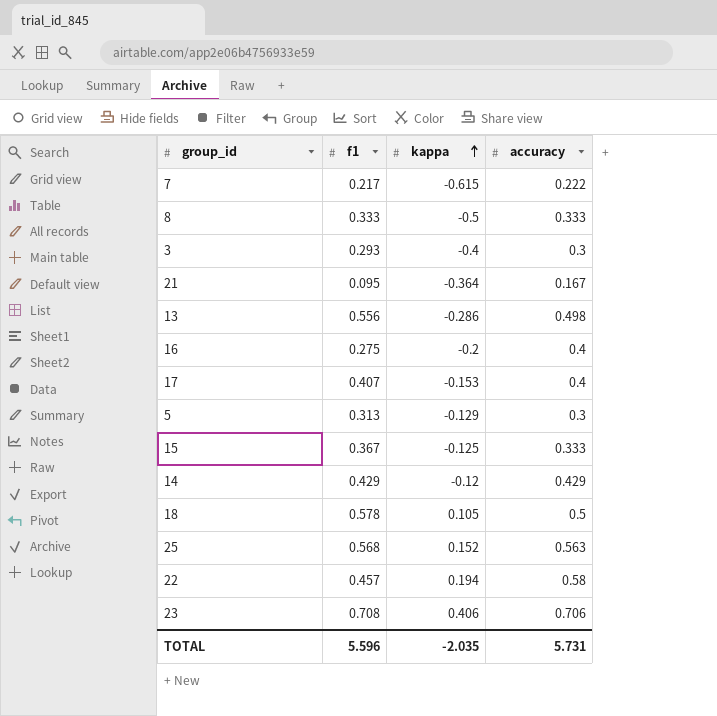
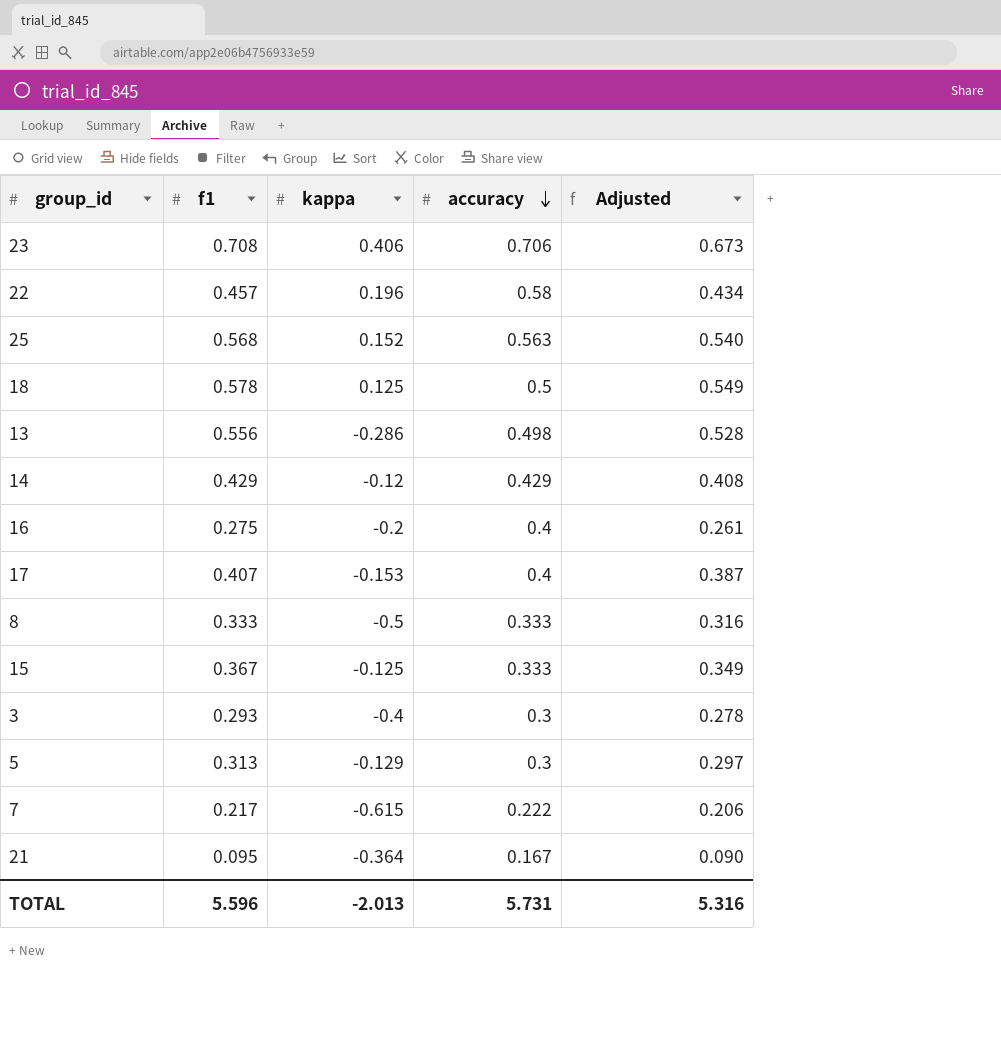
row order: kappa ascending -> accuracy descending
column Adjusted | formula: none -> [f1] * 0.95
22 | kappa: 0.194 -> 0.196
18 | kappa: 0.105 -> 0.125
TOTAL | kappa: -2.035 -> -2.013

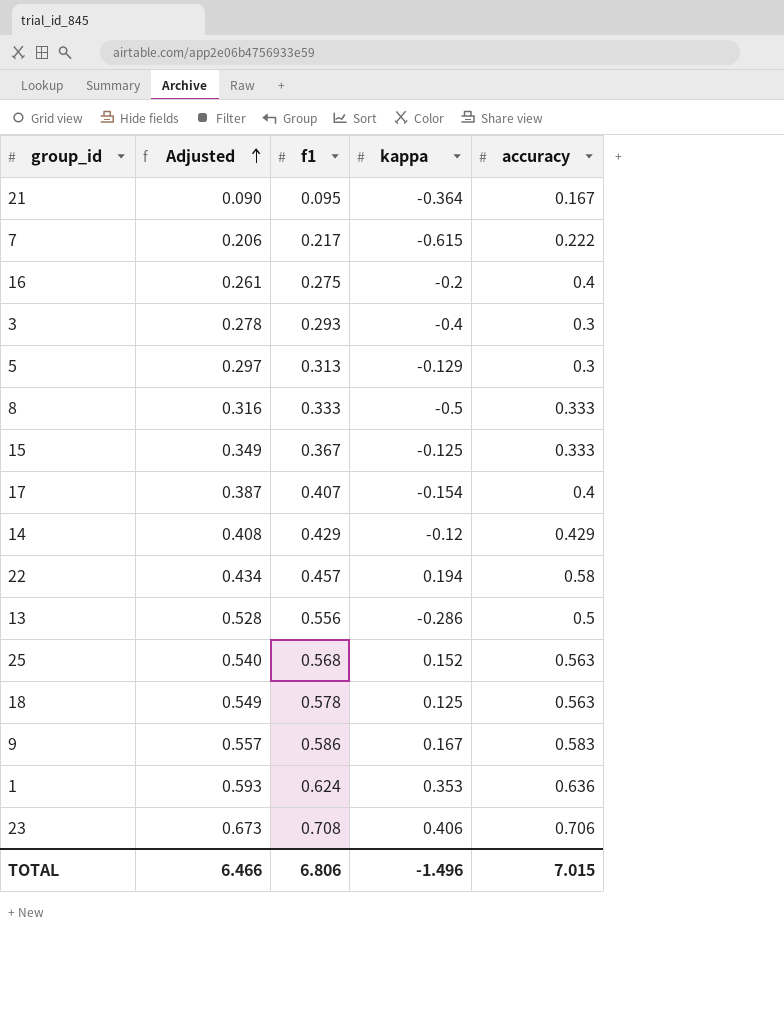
row order: accuracy descending -> Adjusted ascending
column Adjusted | position: 5 -> 2
17 | kappa: -0.153 -> -0.154
22 | kappa: 0.196 -> 0.194
13 | accuracy: 0.498 -> 0.5
18 | accuracy: 0.5 -> 0.563
row 9: none -> 0.557 | 0.586 | 0.167 | 0.583
row 1: none -> 0.593 | 0.624 | 0.353 | 0.636
TOTAL | Adjusted: 5.316 -> 6.466
TOTAL | f1: 5.596 -> 6.806
TOTAL | kappa: -2.013 -> -1.496
TOTAL | accuracy: 5.731 -> 7.015

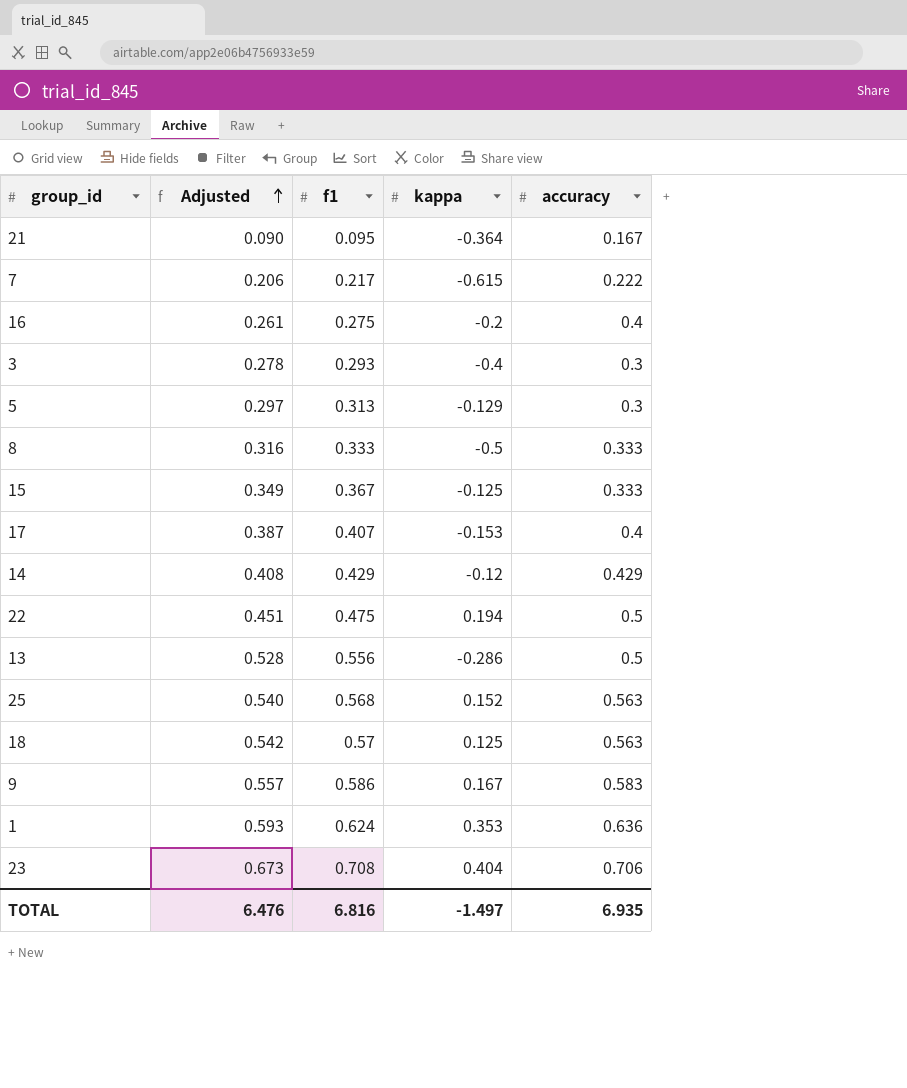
17 | kappa: -0.154 -> -0.153
22 | Adjusted: 0.434 -> 0.451
22 | f1: 0.457 -> 0.475
22 | accuracy: 0.58 -> 0.5
18 | Adjusted: 0.549 -> 0.542
18 | f1: 0.578 -> 0.57
23 | kappa: 0.406 -> 0.404
TOTAL | Adjusted: 6.466 -> 6.476
TOTAL | f1: 6.806 -> 6.816
TOTAL | kappa: -1.496 -> -1.497
TOTAL | accuracy: 7.015 -> 6.935

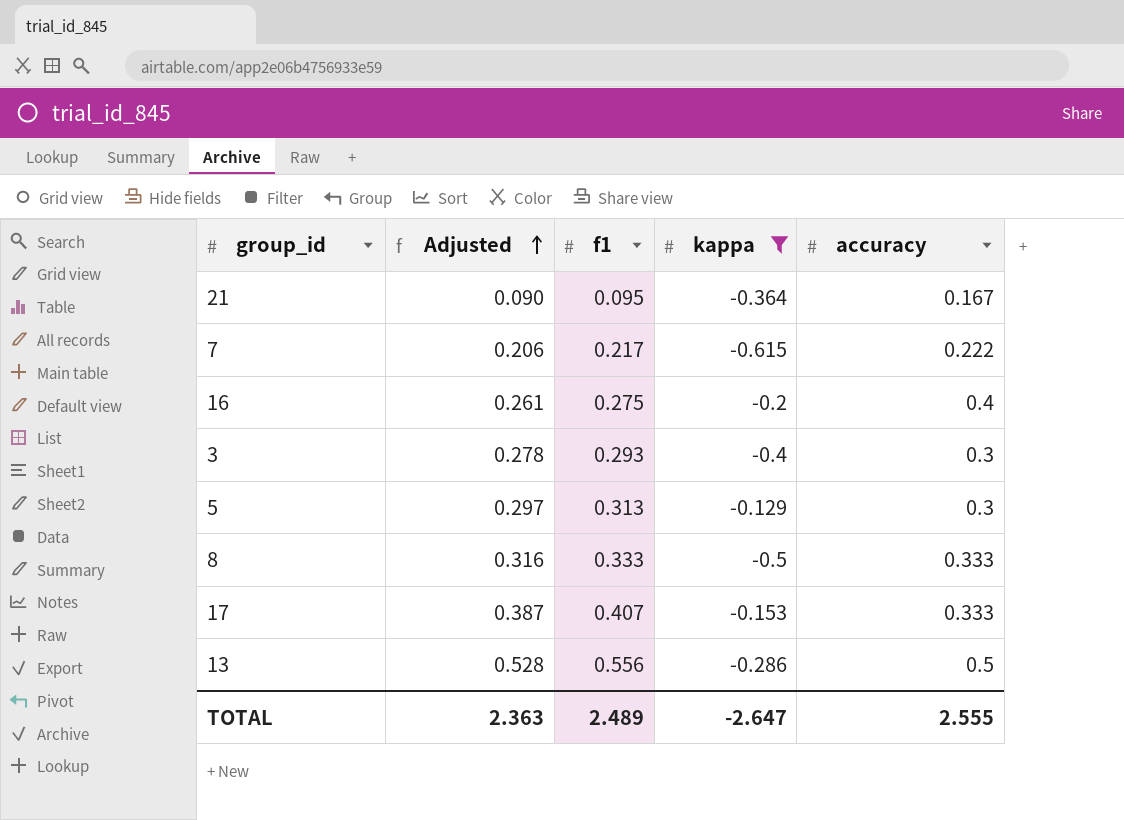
filter: none -> kappa <= -0.129
17 | accuracy: 0.4 -> 0.333
TOTAL | Adjusted: 6.476 -> 2.363
TOTAL | f1: 6.816 -> 2.489
TOTAL | kappa: -1.497 -> -2.647
TOTAL | accuracy: 6.935 -> 2.555

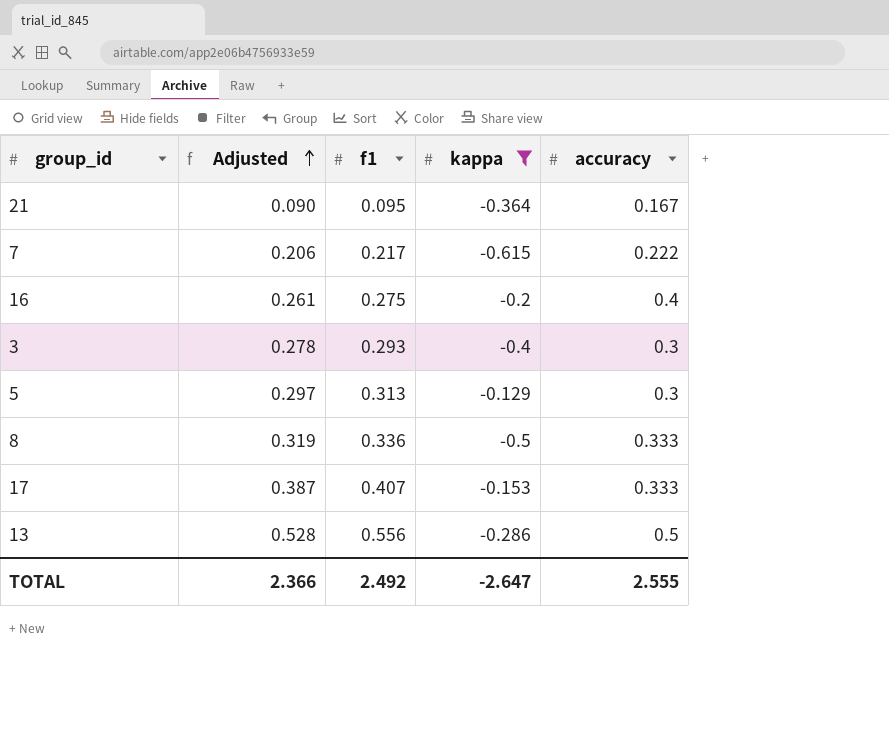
8 | Adjusted: 0.316 -> 0.319
8 | f1: 0.333 -> 0.336
TOTAL | Adjusted: 2.363 -> 2.366
TOTAL | f1: 2.489 -> 2.492

